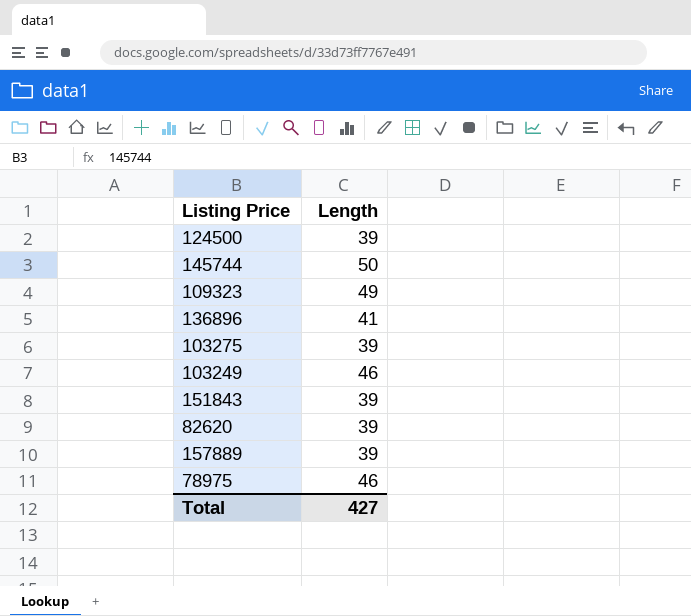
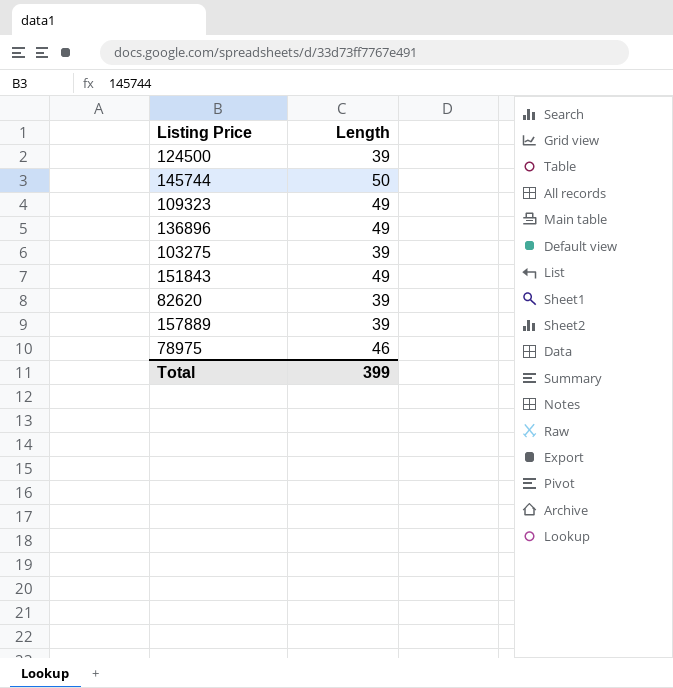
row 103249: 46 -> none
136896 | Length: 41 -> 49
151843 | Length: 39 -> 49
Total | Length: 427 -> 399

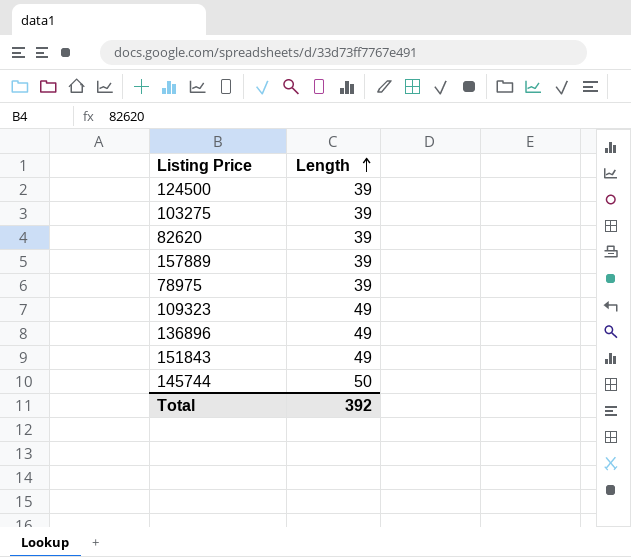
row order: none -> Length ascending
78975 | Length: 46 -> 39
Total | Length: 399 -> 392

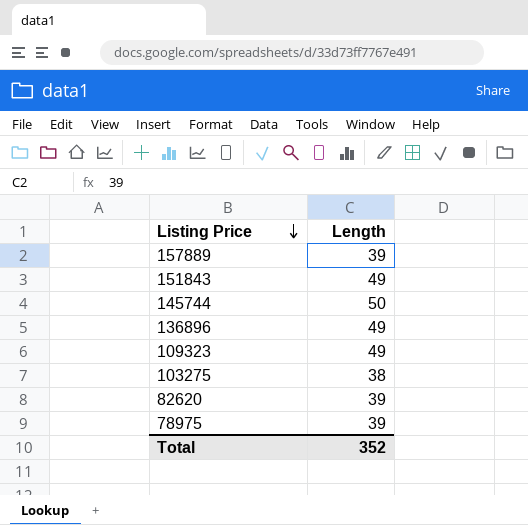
row order: Length ascending -> Listing Price descending
row 124500: 39 -> none
103275 | Length: 39 -> 38
Total | Length: 392 -> 352

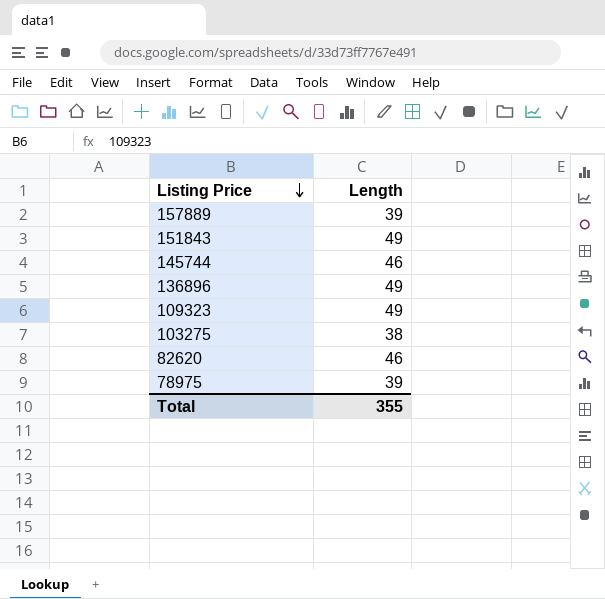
145744 | Length: 50 -> 46
82620 | Length: 39 -> 46
Total | Length: 352 -> 355

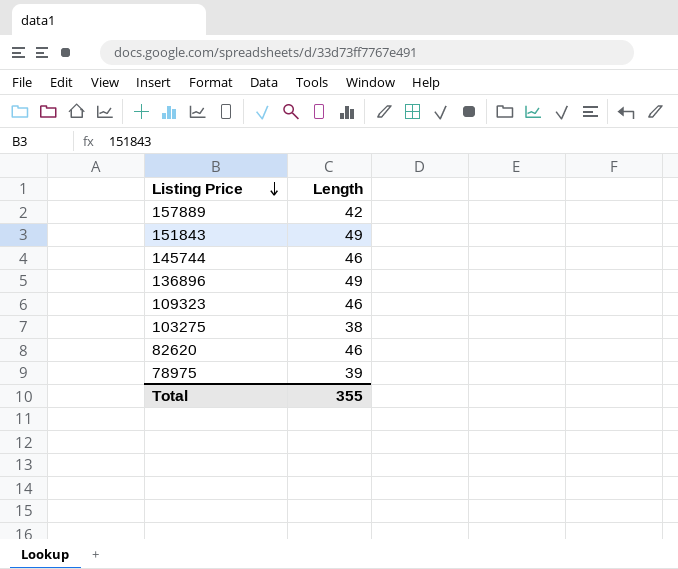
157889 | Length: 39 -> 42
109323 | Length: 49 -> 46

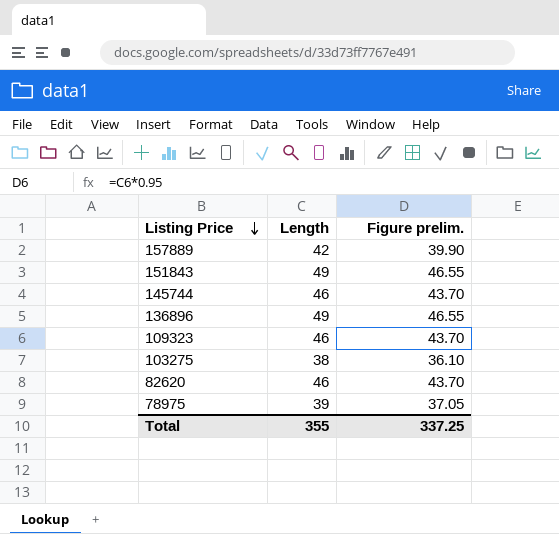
column Figure prelim. | formula: none -> [Length] * 0.95

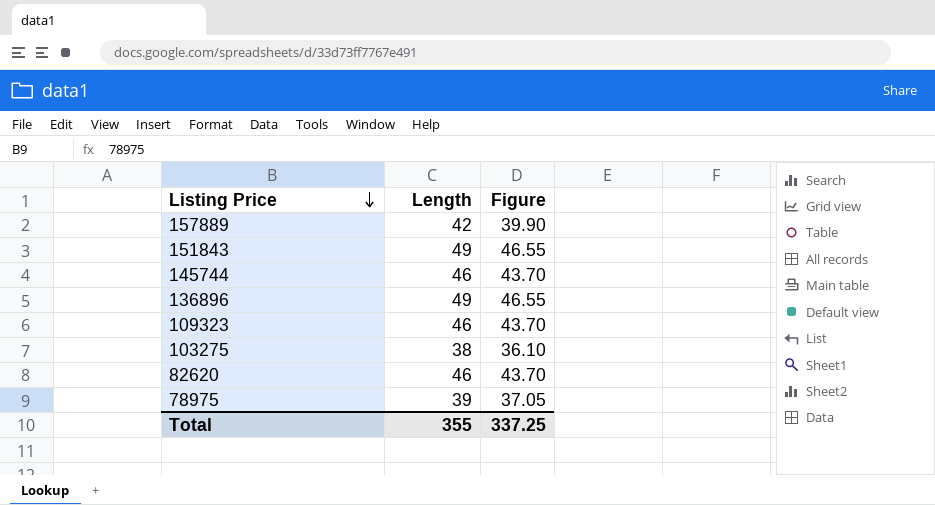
column name: Figure prelim. -> Figure

